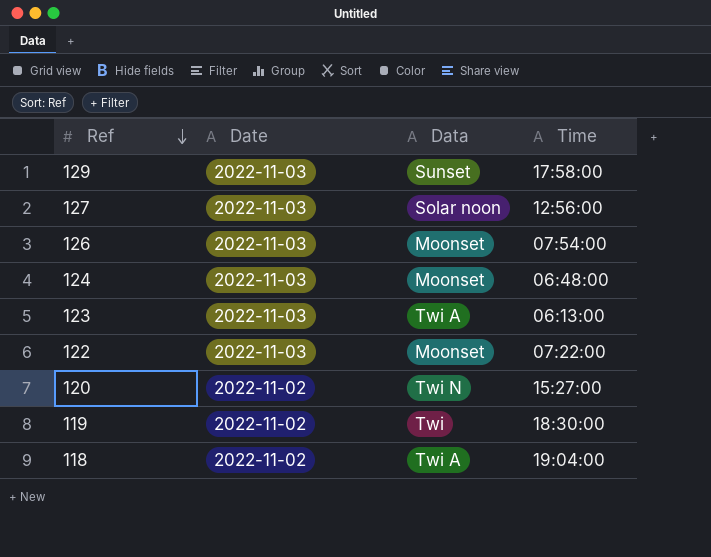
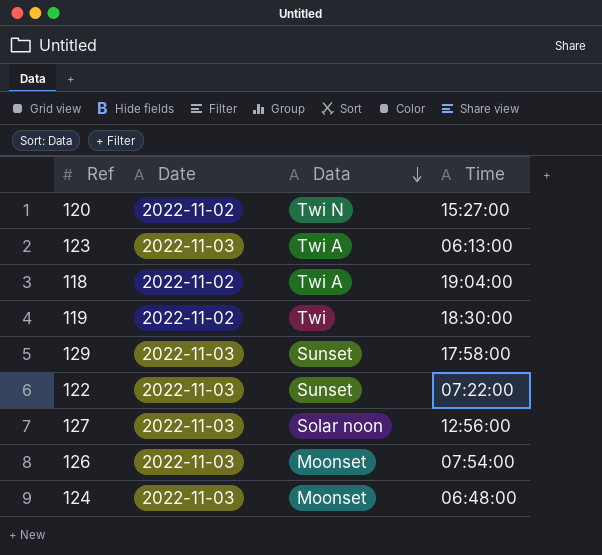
row order: Ref descending -> Data descending
122 | Data: Moonset -> Sunset

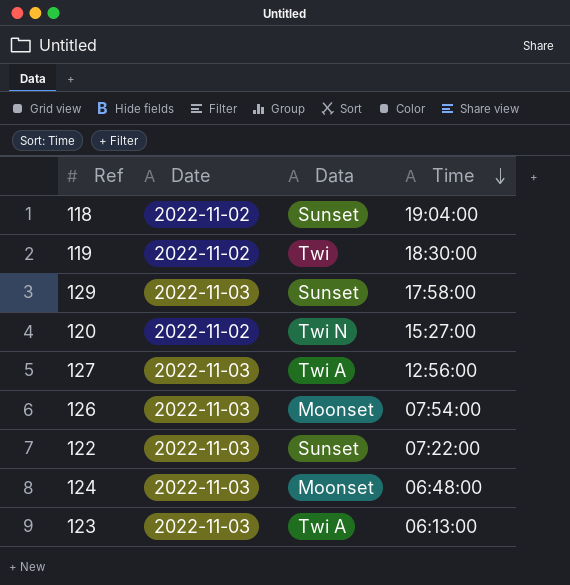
row order: Data descending -> Time descending
118 | Data: Twi A -> Sunset
127 | Data: Solar noon -> Twi A

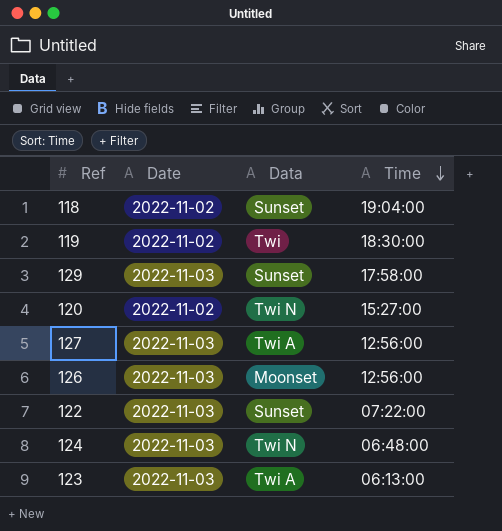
126 | Time: 07:54:00 -> 12:56:00
124 | Data: Moonset -> Twi N

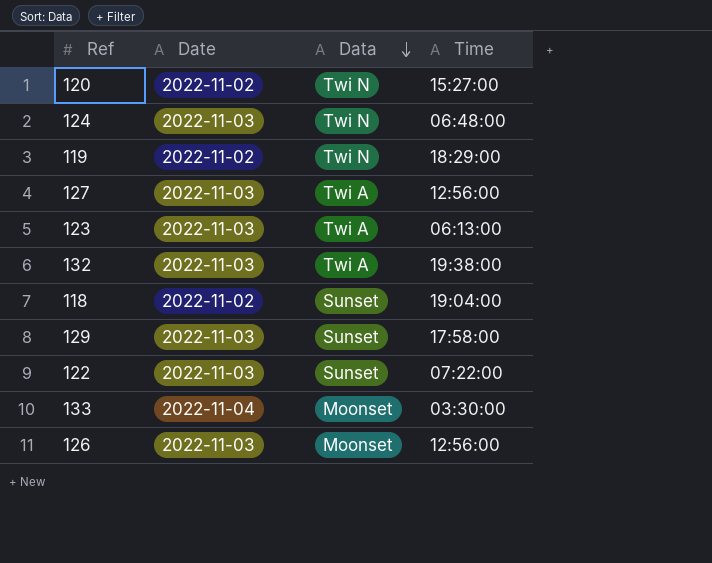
row order: Time descending -> Data descending
119 | Data: Twi -> Twi N
119 | Time: 18:30:00 -> 18:29:00
row 132: none -> 2022-11-03 | Twi A | 19:38:00
row 133: none -> 2022-11-04 | Moonset | 03:30:00

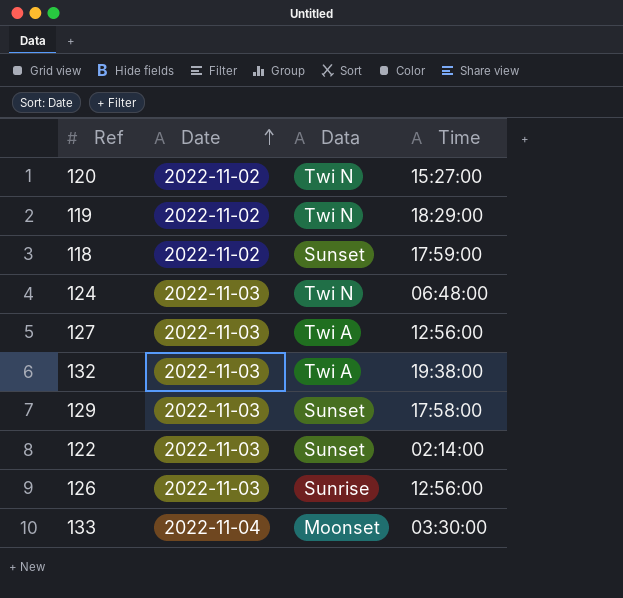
row order: Data descending -> Date ascending
row 123: 2022-11-03 | Twi A | 06:13:00 -> none
118 | Time: 19:04:00 -> 17:59:00
122 | Time: 07:22:00 -> 02:14:00
126 | Data: Moonset -> Sunrise

